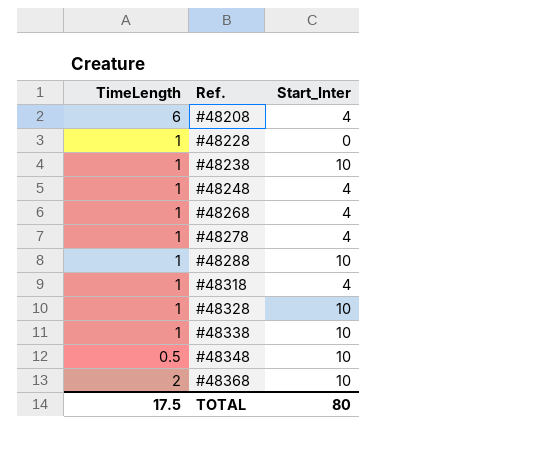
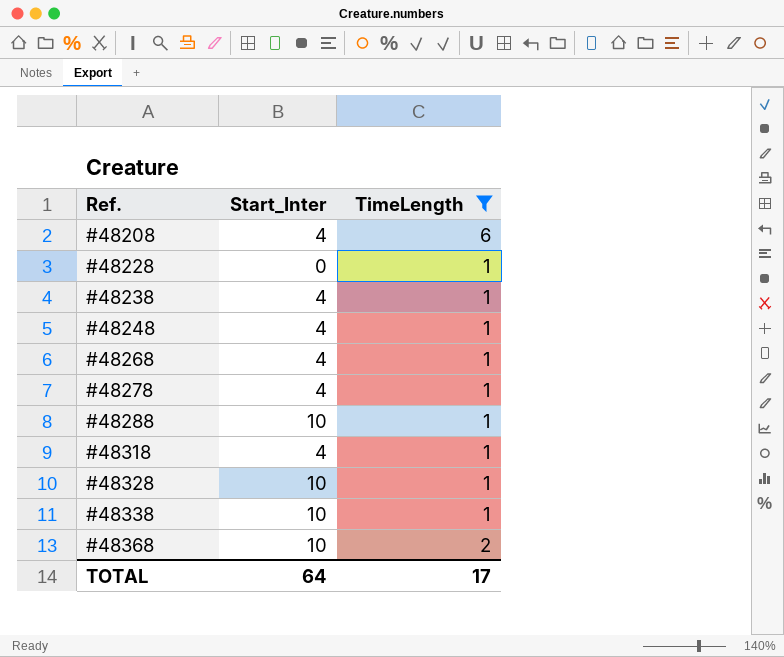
filter: none -> TimeLength != 0.5
column TimeLength | position: 1 -> 3
#48238 | Start_Inter: 10 -> 4
TOTAL | Start_Inter: 80 -> 64
TOTAL | TimeLength: 17.5 -> 17

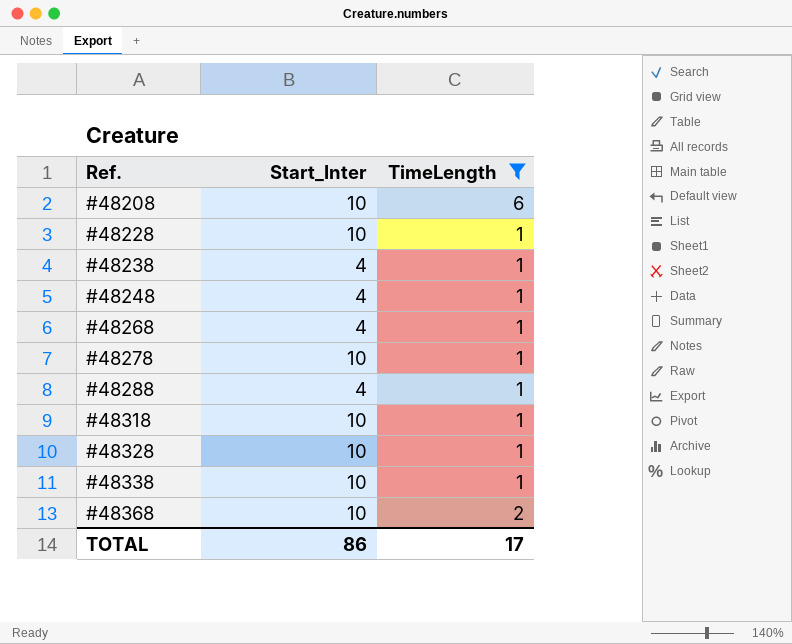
#48208 | Start_Inter: 4 -> 10
#48228 | Start_Inter: 0 -> 10
#48278 | Start_Inter: 4 -> 10
#48288 | Start_Inter: 10 -> 4
#48318 | Start_Inter: 4 -> 10
TOTAL | Start_Inter: 64 -> 86

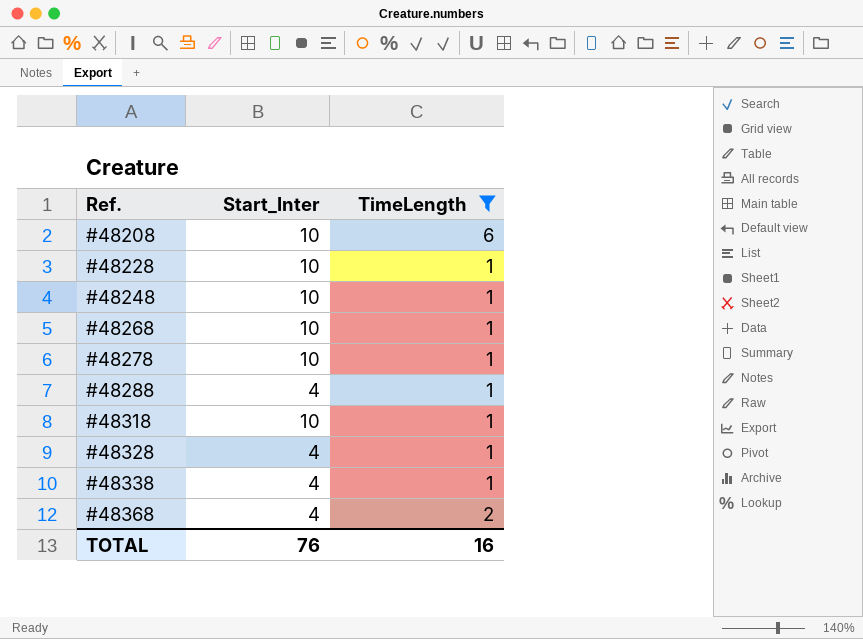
row #48238: 4 | 1 -> none
#48248 | Start_Inter: 4 -> 10
#48268 | Start_Inter: 4 -> 10
#48328 | Start_Inter: 10 -> 4
#48338 | Start_Inter: 10 -> 4
#48368 | Start_Inter: 10 -> 4
TOTAL | Start_Inter: 86 -> 76
TOTAL | TimeLength: 17 -> 16

